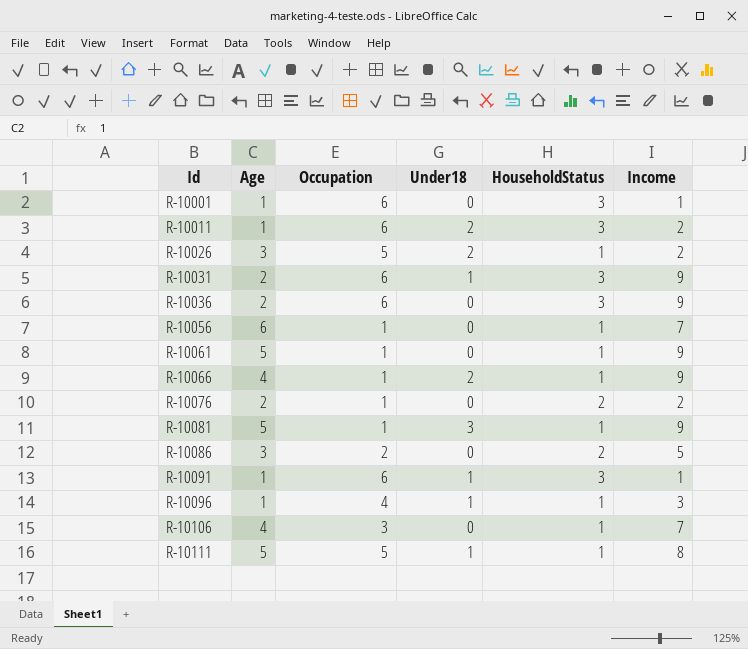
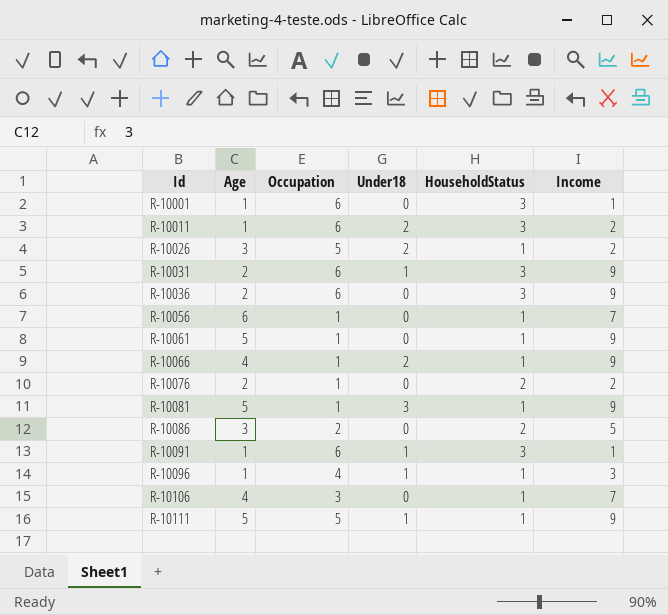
R-10111 | Income: 8 -> 9

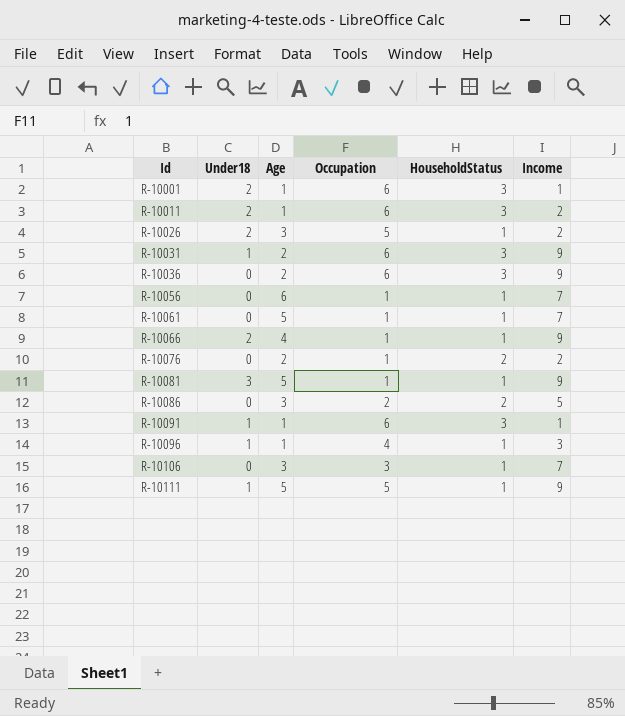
column Under18 | position: 4 -> 2
R-10001 | Under18: 0 -> 2
R-10061 | Income: 9 -> 7
R-10106 | Age: 4 -> 3

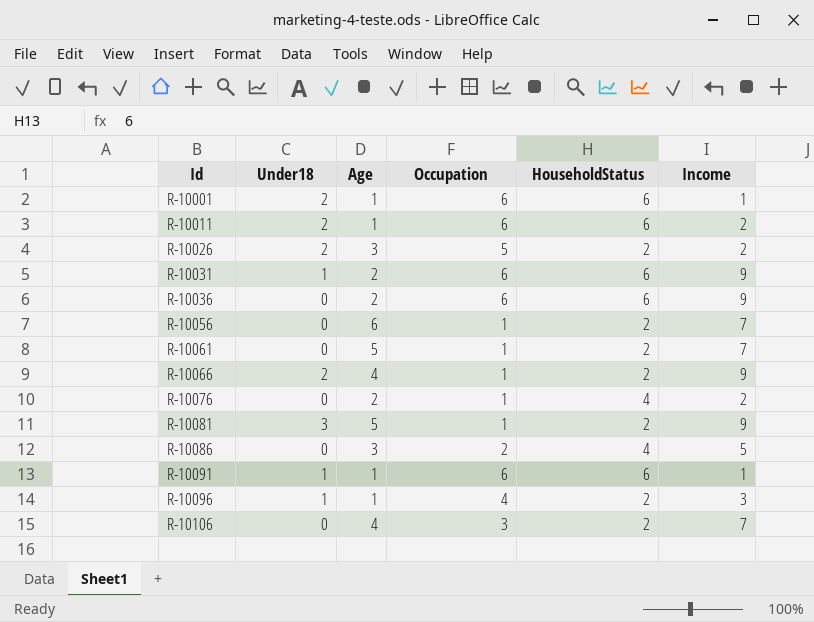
row R-10111: 1 | 5 | 5 | 1 | 9 -> none
R-10001 | HouseholdStatus: 3 -> 6
R-10011 | HouseholdStatus: 3 -> 6
R-10026 | HouseholdStatus: 1 -> 2
R-10031 | HouseholdStatus: 3 -> 6
R-10036 | HouseholdStatus: 3 -> 6
R-10056 | HouseholdStatus: 1 -> 2
R-10061 | HouseholdStatus: 1 -> 2
R-10066 | HouseholdStatus: 1 -> 2
R-10076 | HouseholdStatus: 2 -> 4
R-10081 | HouseholdStatus: 1 -> 2
R-10086 | HouseholdStatus: 2 -> 4
R-10091 | HouseholdStatus: 3 -> 6
R-10096 | HouseholdStatus: 1 -> 2
R-10106 | Age: 3 -> 4
R-10106 | HouseholdStatus: 1 -> 2

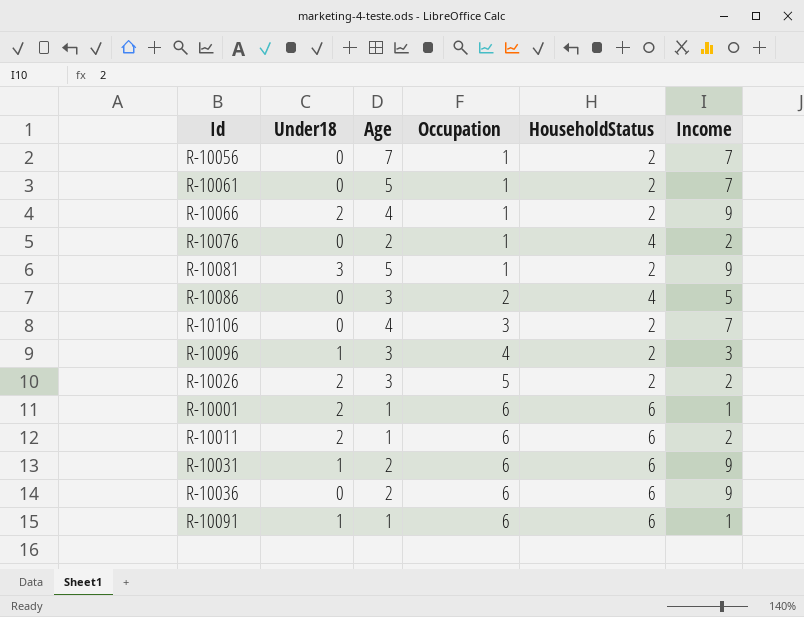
row order: Id ascending -> Occupation ascending
R-10056 | Age: 6 -> 7
R-10096 | Age: 1 -> 3

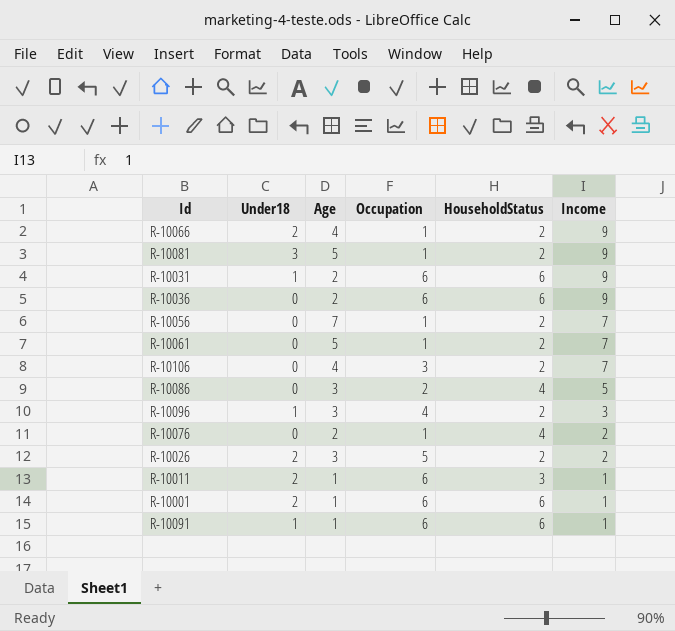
row order: Occupation ascending -> Income descending
R-10011 | HouseholdStatus: 6 -> 3
R-10011 | Income: 2 -> 1

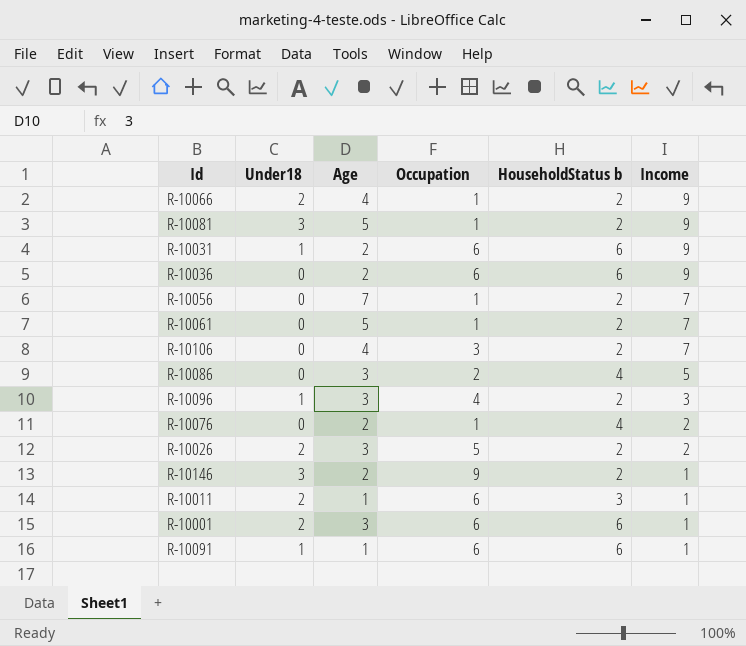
column name: HouseholdStatus -> HouseholdStatus b
row R-10146: none -> 3 | 2 | 9 | 2 | 1
R-10001 | Age: 1 -> 3

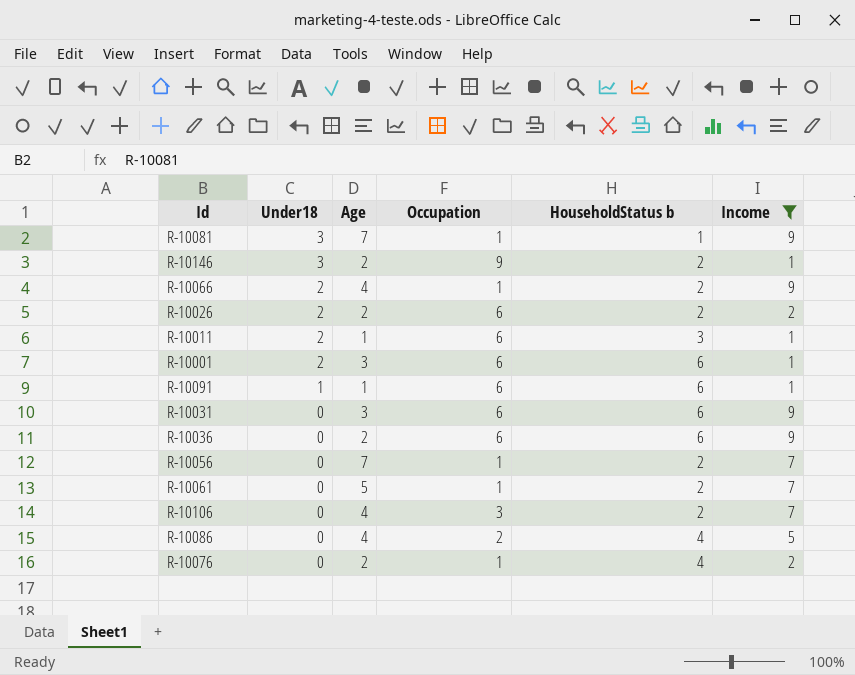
filter: none -> Income != 3
row order: Income descending -> Under18 descending
R-10081 | Age: 5 -> 7
R-10081 | HouseholdStatus b: 2 -> 1
R-10026 | Age: 3 -> 2
R-10026 | Occupation: 5 -> 6
R-10031 | Under18: 1 -> 0
R-10031 | Age: 2 -> 3
R-10086 | Age: 3 -> 4

